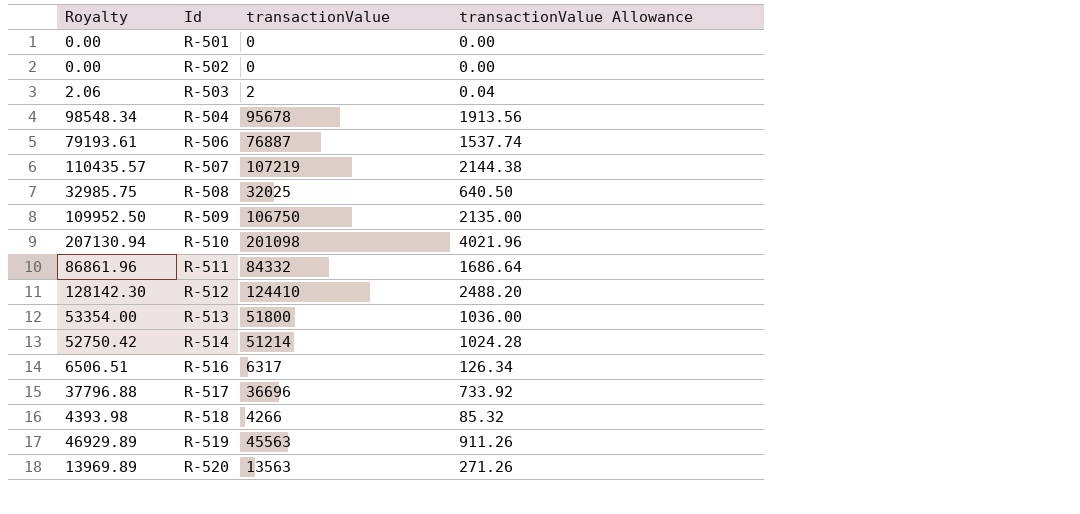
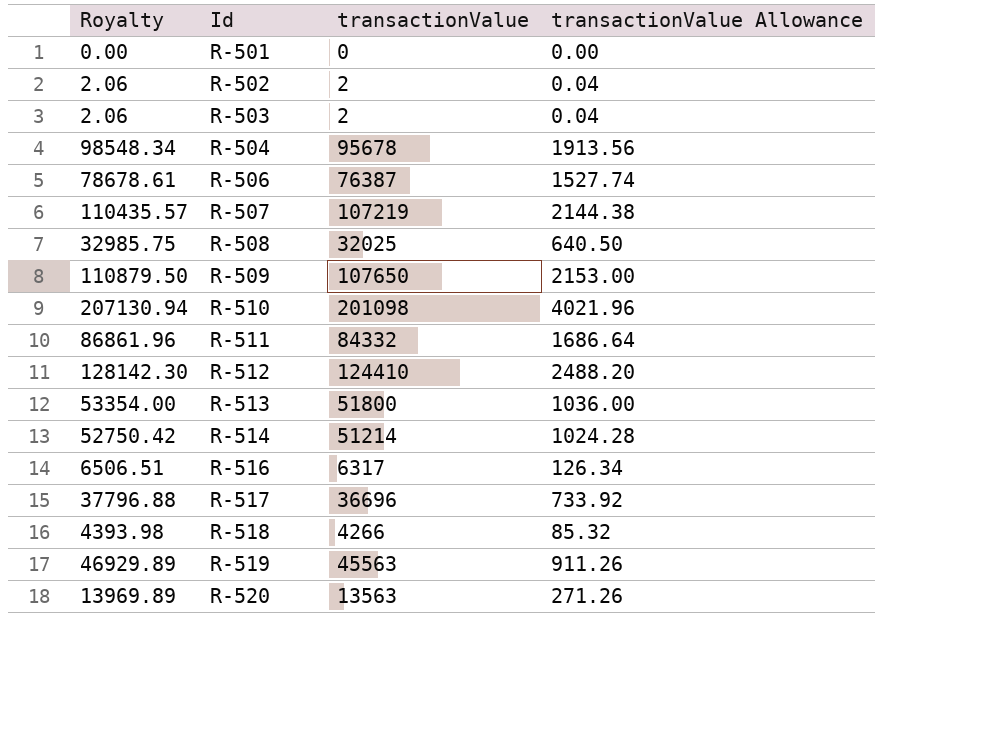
R-502 | Royalty: 0.00 -> 2.06
R-502 | transactionValue: 0 -> 2
R-502 | transactionValue Allowance: 0.00 -> 0.04
R-506 | Royalty: 79193.61 -> 78678.61
R-506 | transactionValue: 76887 -> 76387
R-506 | transactionValue Allowance: 1537.74 -> 1527.74
R-509 | Royalty: 109952.50 -> 110879.50
R-509 | transactionValue: 106750 -> 107650
R-509 | transactionValue Allowance: 2135.00 -> 2153.00

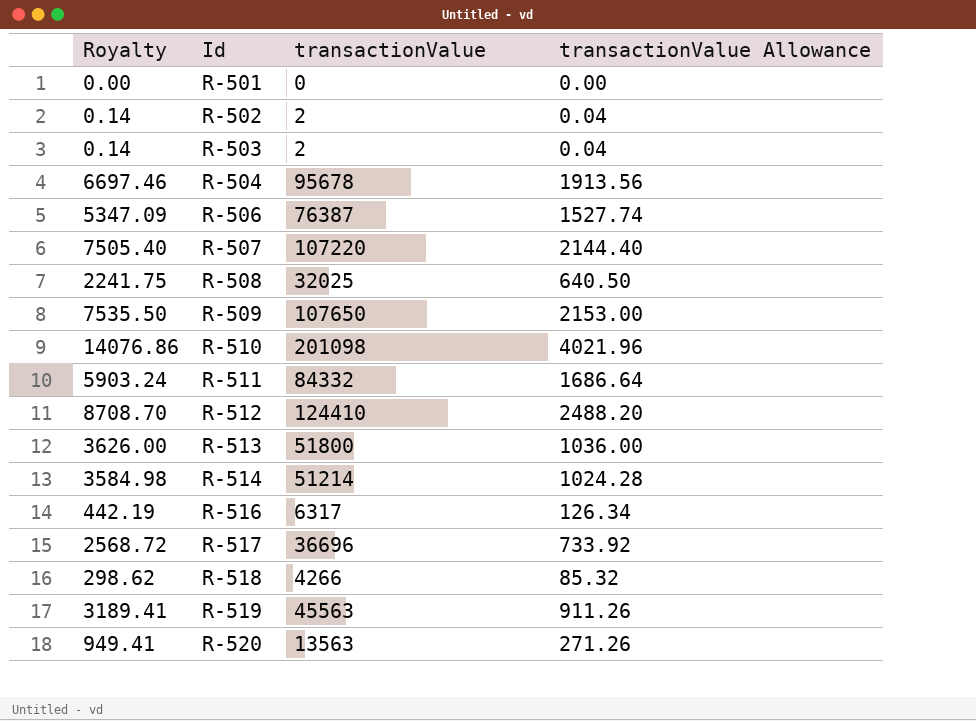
column Royalty | formula: [transactionValue] * 1.03 -> [transactionValue] * 0.07
R-507 | transactionValue: 107219 -> 107220
R-507 | transactionValue Allowance: 2144.38 -> 2144.40

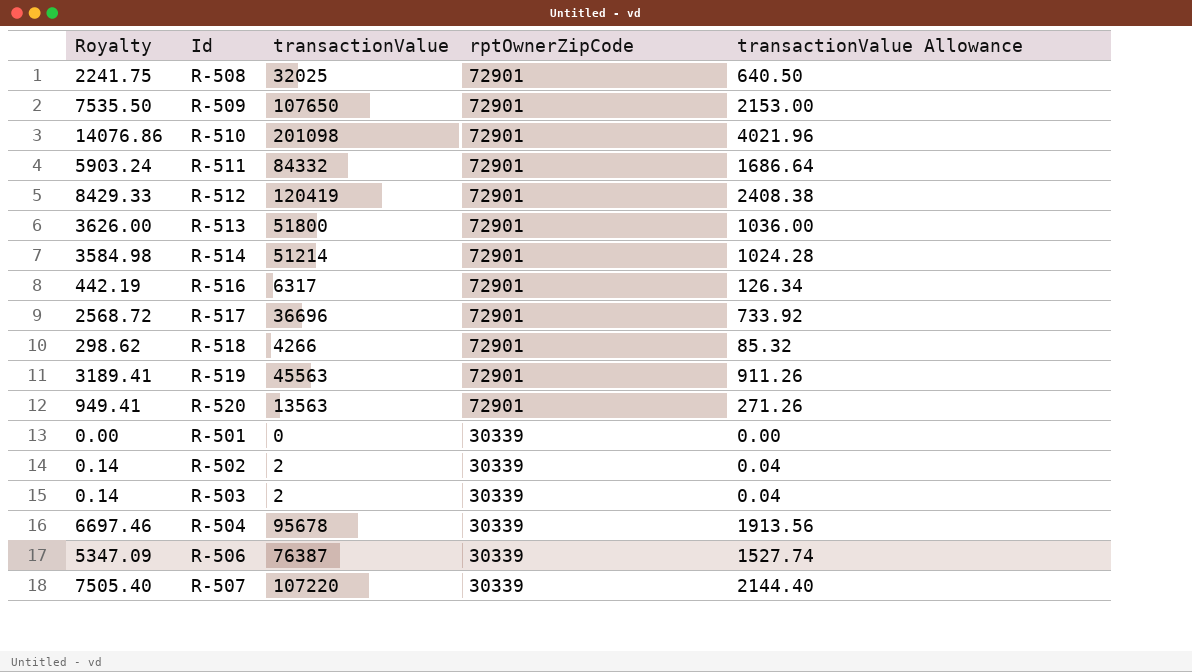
row order: Id ascending -> rptOwnerZipCode descending
column rptOwnerZipCode | position: none -> 4
R-512 | Royalty: 8708.70 -> 8429.33
R-512 | transactionValue: 124410 -> 120419
R-512 | transactionValue Allowance: 2488.20 -> 2408.38

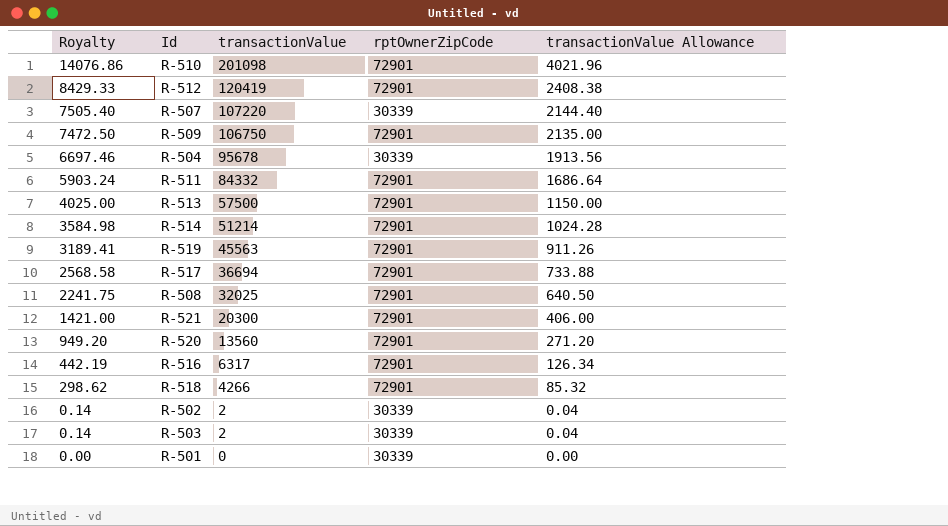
row order: rptOwnerZipCode descending -> Royalty descending
row R-506: 5347.09 | 76387 | 30339 | 1527.74 -> none
R-509 | Royalty: 7535.50 -> 7472.50
R-509 | transactionValue: 107650 -> 106750
R-509 | transactionValue Allowance: 2153.00 -> 2135.00
R-513 | Royalty: 3626.00 -> 4025.00
R-513 | transactionValue: 51800 -> 57500
R-513 | transactionValue Allowance: 1036.00 -> 1150.00
R-517 | Royalty: 2568.72 -> 2568.58
R-517 | transactionValue: 36696 -> 36694
R-517 | transactionValue Allowance: 733.92 -> 733.88
row R-521: none -> 1421.00 | 20300 | 72901 | 406.00
R-520 | Royalty: 949.41 -> 949.20
R-520 | transactionValue: 13563 -> 13560
R-520 | transactionValue Allowance: 271.26 -> 271.20

